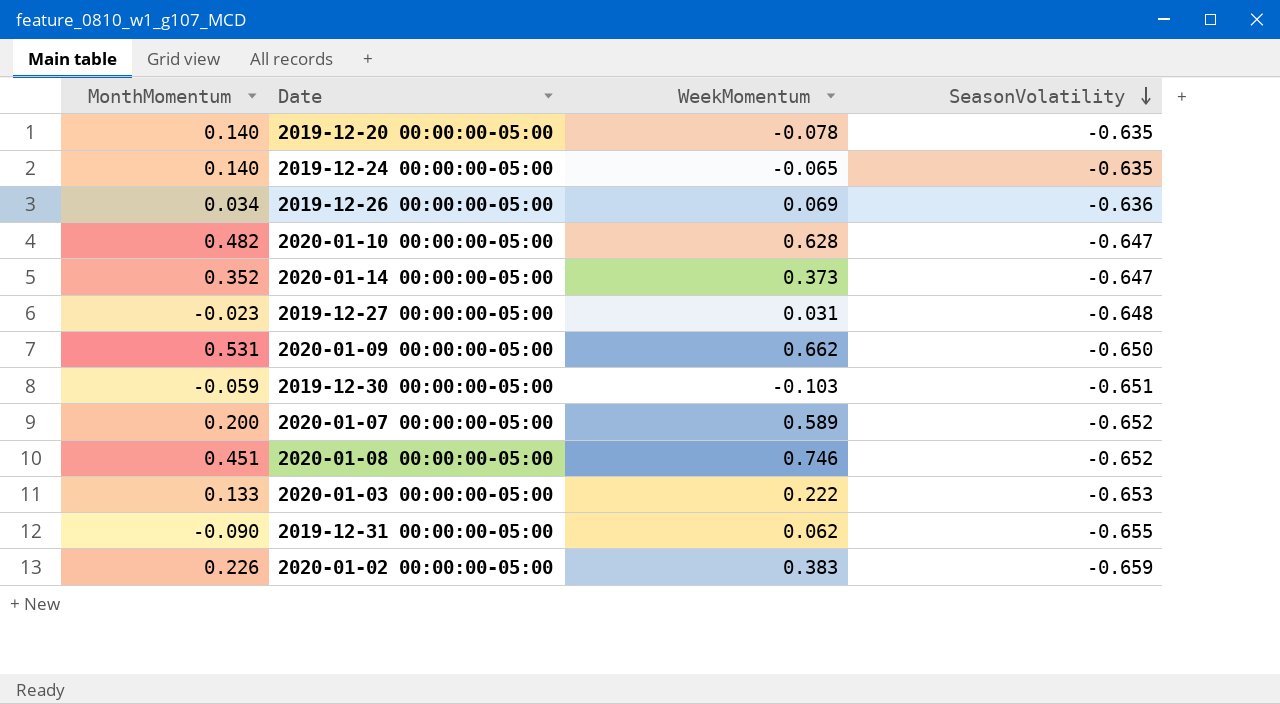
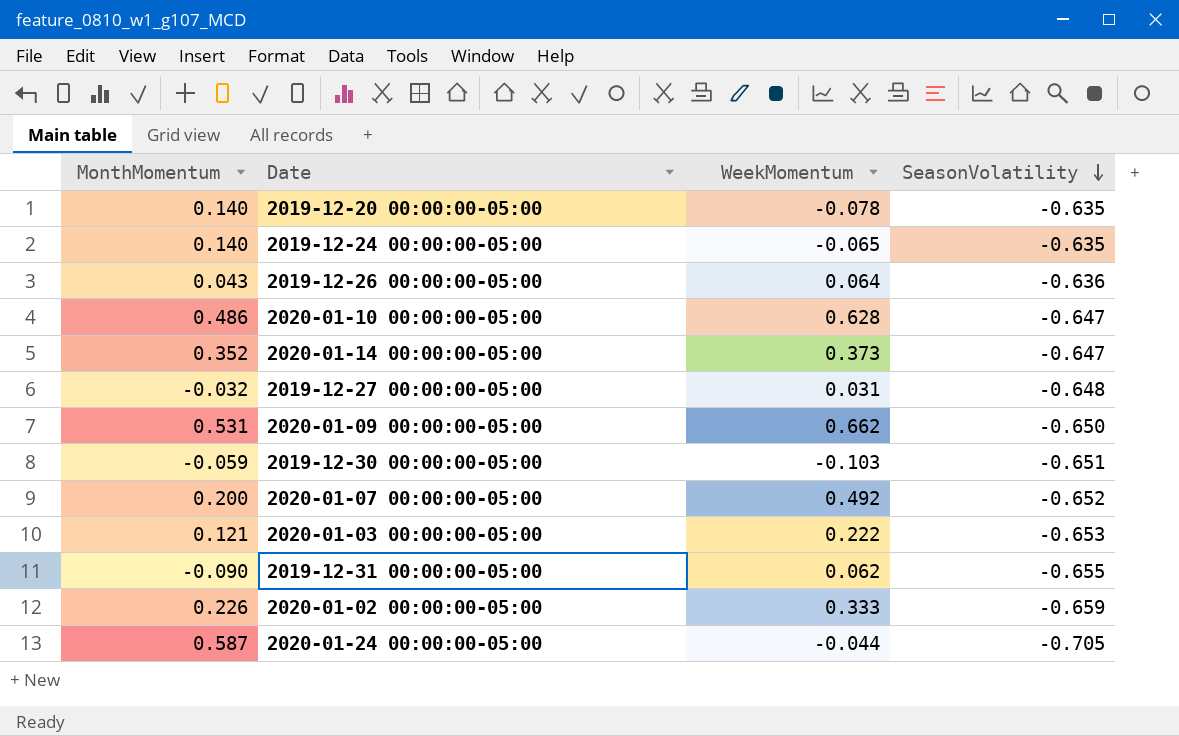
row 2020-01-08 00:00:00-05:00: 0.451 | 0.746 | -0.652 -> none
2019-12-26 00:00:00-05:00 | MonthMomentum: 0.034 -> 0.043
2019-12-26 00:00:00-05:00 | WeekMomentum: 0.069 -> 0.064
2020-01-10 00:00:00-05:00 | MonthMomentum: 0.482 -> 0.486
2019-12-27 00:00:00-05:00 | MonthMomentum: -0.023 -> -0.032
2020-01-07 00:00:00-05:00 | WeekMomentum: 0.589 -> 0.492
2020-01-03 00:00:00-05:00 | MonthMomentum: 0.133 -> 0.121
2020-01-02 00:00:00-05:00 | WeekMomentum: 0.383 -> 0.333
row 2020-01-24 00:00:00-05:00: none -> 0.587 | -0.044 | -0.705

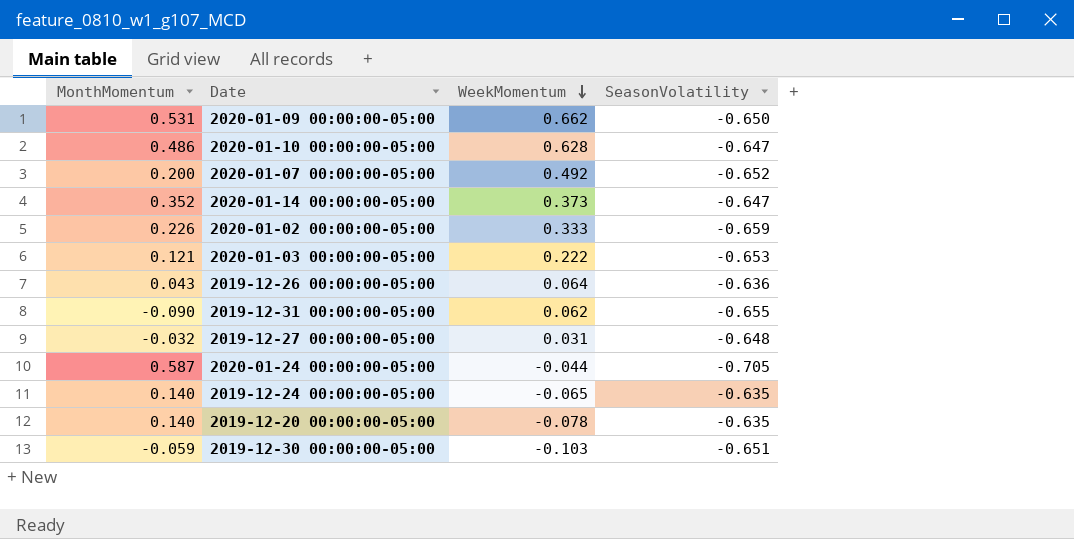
row order: SeasonVolatility descending -> WeekMomentum descending

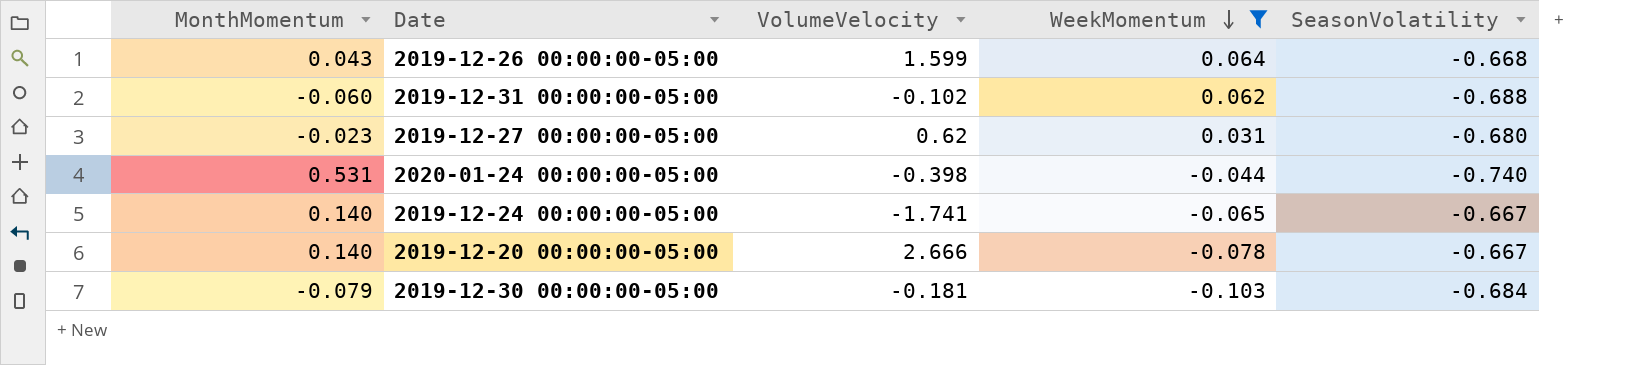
filter: none -> WeekMomentum <= 0.064
column VolumeVelocity | position: none -> 3
2019-12-26 00:00:00-05:00 | SeasonVolatility: -0.636 -> -0.668
2019-12-31 00:00:00-05:00 | MonthMomentum: -0.090 -> -0.060
2019-12-31 00:00:00-05:00 | SeasonVolatility: -0.655 -> -0.688
2019-12-27 00:00:00-05:00 | MonthMomentum: -0.032 -> -0.023
2019-12-27 00:00:00-05:00 | SeasonVolatility: -0.648 -> -0.680
2020-01-24 00:00:00-05:00 | MonthMomentum: 0.587 -> 0.531
2020-01-24 00:00:00-05:00 | SeasonVolatility: -0.705 -> -0.740
2019-12-24 00:00:00-05:00 | SeasonVolatility: -0.635 -> -0.667
2019-12-20 00:00:00-05:00 | SeasonVolatility: -0.635 -> -0.667
2019-12-30 00:00:00-05:00 | MonthMomentum: -0.059 -> -0.079
2019-12-30 00:00:00-05:00 | SeasonVolatility: -0.651 -> -0.684

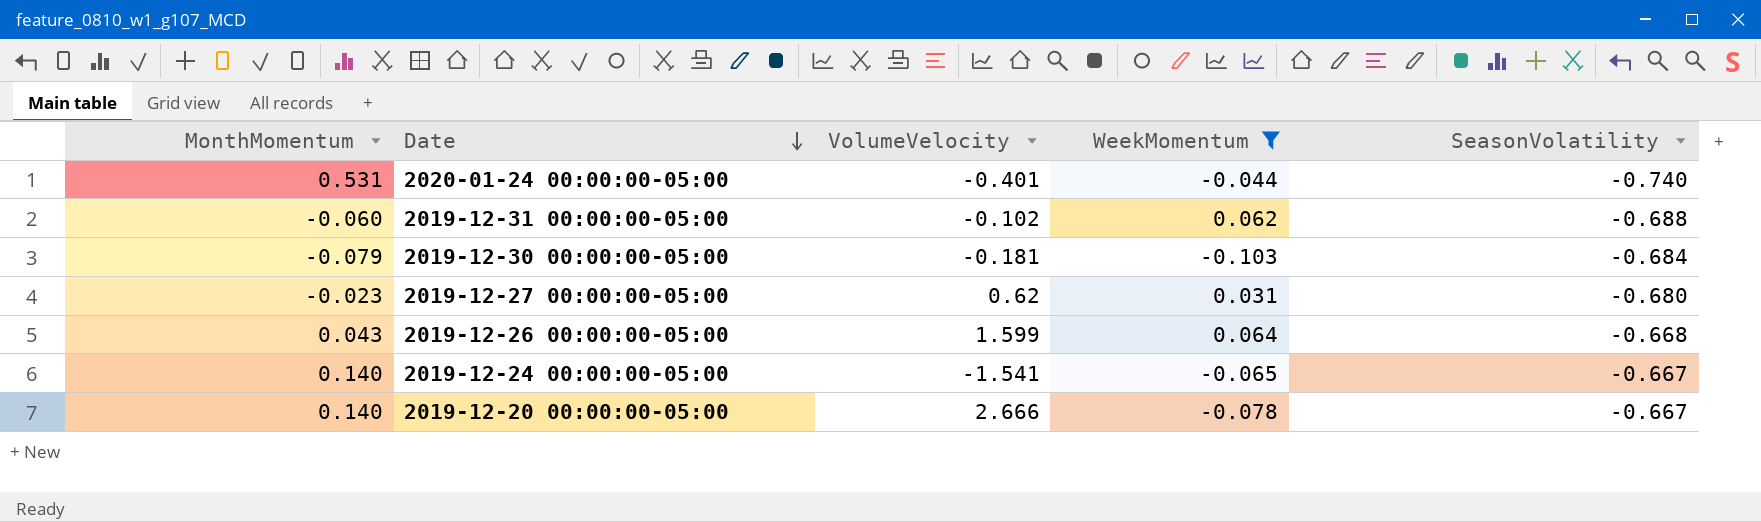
row order: WeekMomentum descending -> Date descending
2020-01-24 00:00:00-05:00 | VolumeVelocity: -0.398 -> -0.401
2019-12-24 00:00:00-05:00 | VolumeVelocity: -1.741 -> -1.541

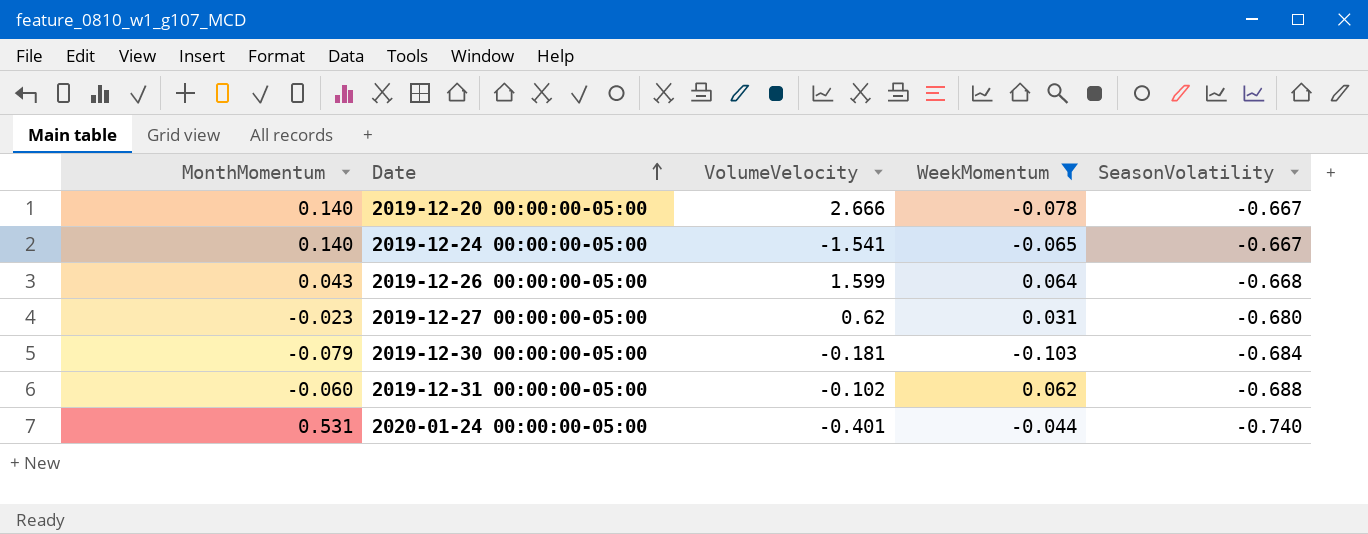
row order: Date descending -> Date ascending

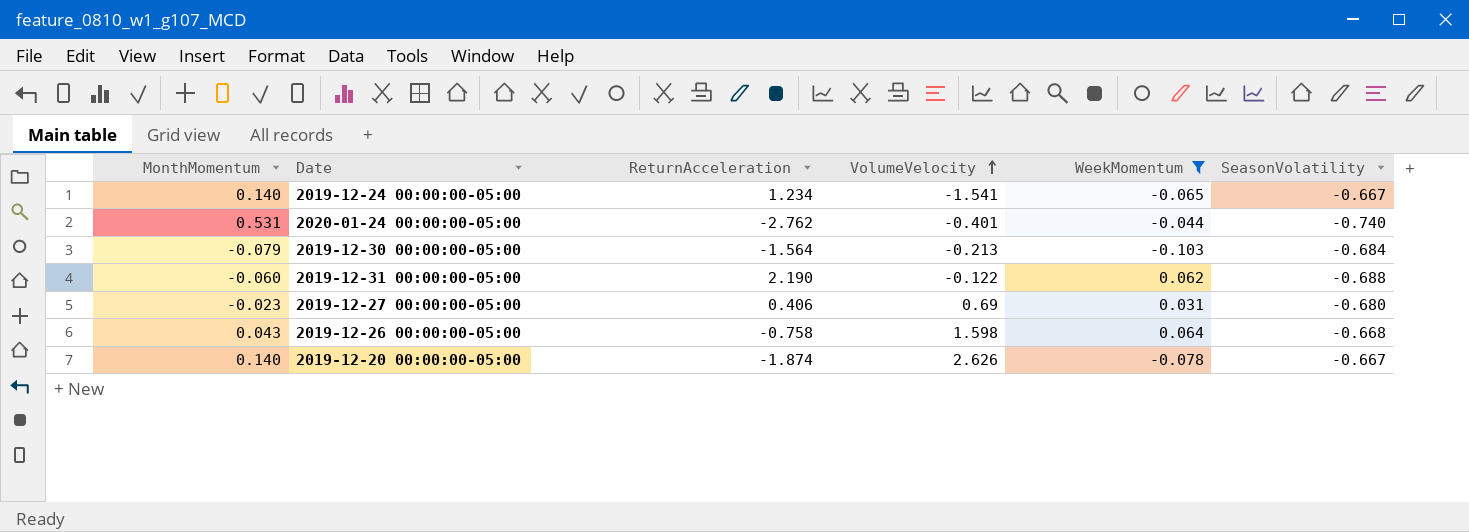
row order: Date ascending -> VolumeVelocity ascending
column ReturnAcceleration | position: none -> 3
2019-12-30 00:00:00-05:00 | VolumeVelocity: -0.181 -> -0.213
2019-12-31 00:00:00-05:00 | VolumeVelocity: -0.102 -> -0.122
2019-12-27 00:00:00-05:00 | VolumeVelocity: 0.62 -> 0.69
2019-12-26 00:00:00-05:00 | VolumeVelocity: 1.599 -> 1.598
2019-12-20 00:00:00-05:00 | VolumeVelocity: 2.666 -> 2.626

